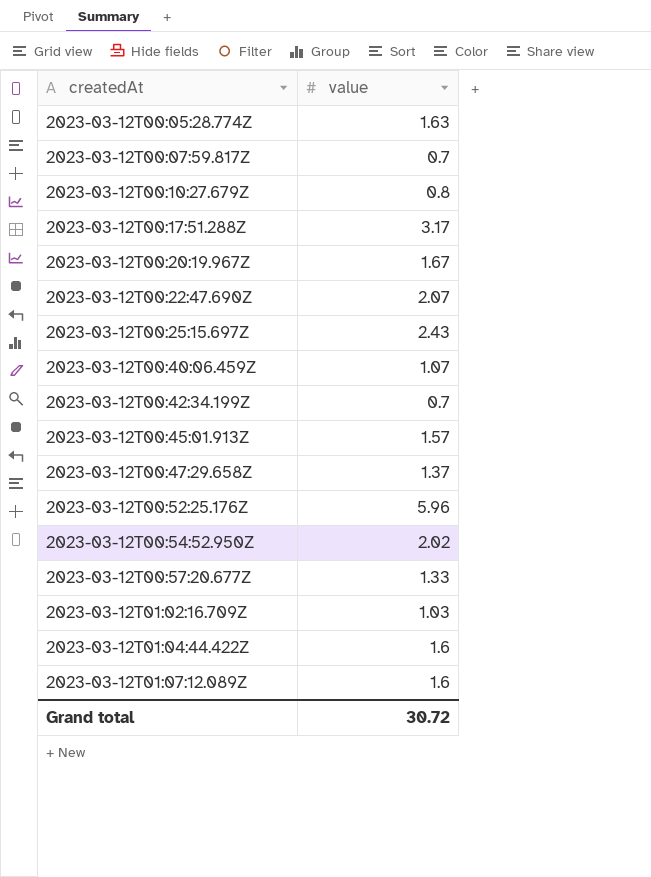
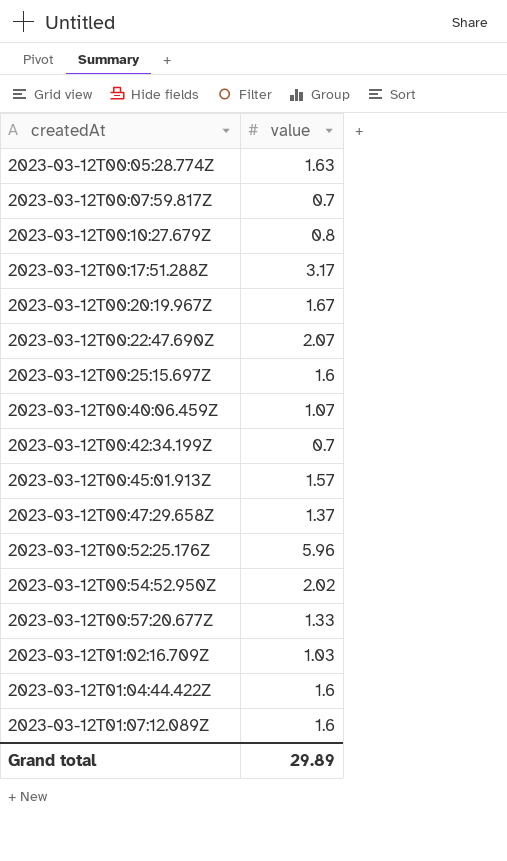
2023-03-12T00:25:15.697Z | value: 2.43 -> 1.6
Grand total | value: 30.72 -> 29.89

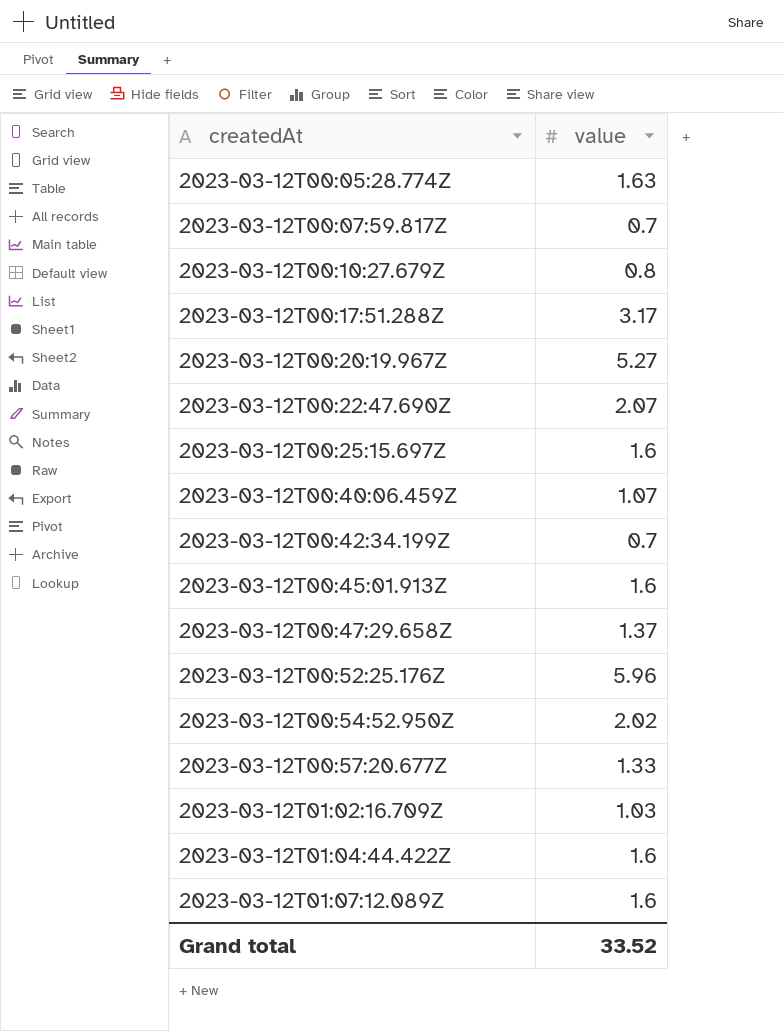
2023-03-12T00:20:19.967Z | value: 1.67 -> 5.27
2023-03-12T00:45:01.913Z | value: 1.57 -> 1.6
Grand total | value: 29.89 -> 33.52

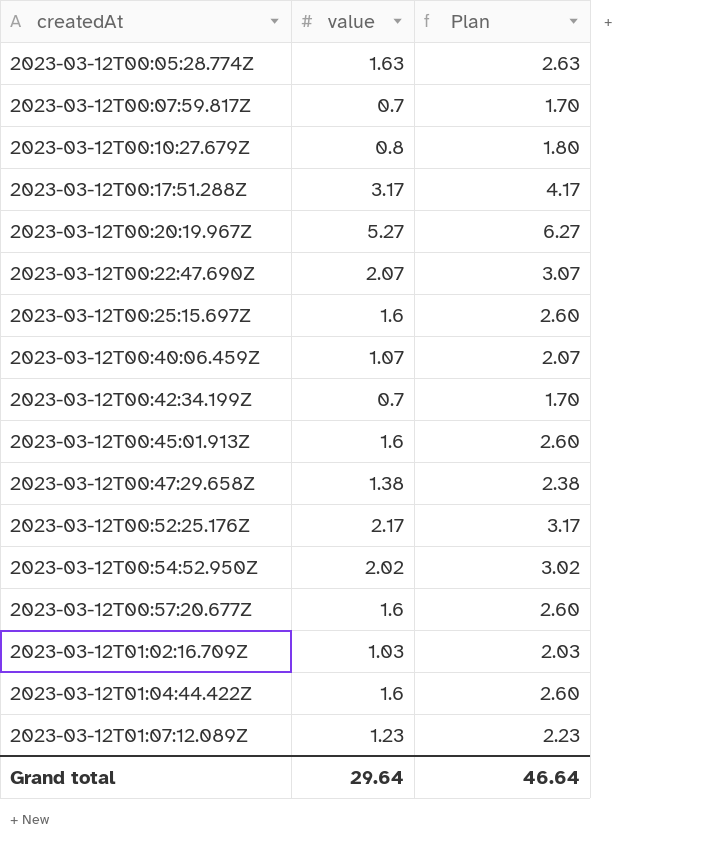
column Plan | formula: none -> [value] + 1
2023-03-12T00:47:29.658Z | value: 1.37 -> 1.38
2023-03-12T00:52:25.176Z | value: 5.96 -> 2.17
2023-03-12T00:57:20.677Z | value: 1.33 -> 1.6
2023-03-12T01:07:12.089Z | value: 1.6 -> 1.23
Grand total | value: 33.52 -> 29.64

